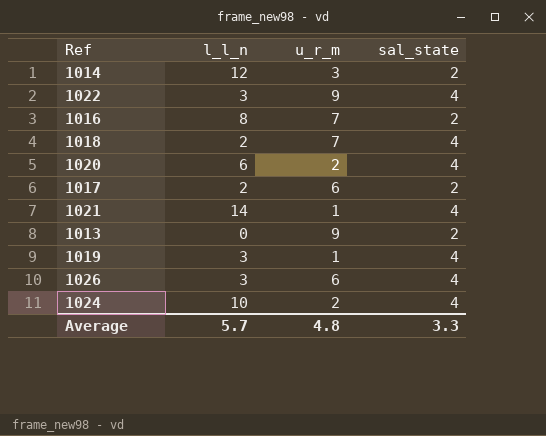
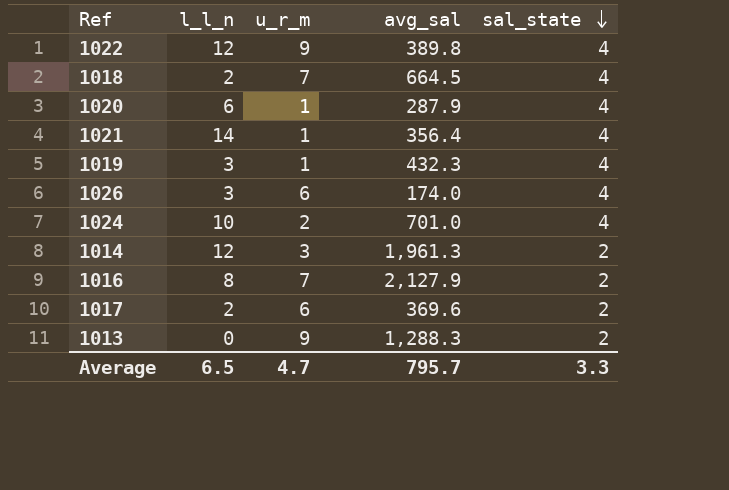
row order: none -> sal_state descending
column avg_sal | position: none -> 4
1022 | l_l_n: 3 -> 12
1020 | u_r_m: 2 -> 1
Average | l_l_n: 5.7 -> 6.5
Average | u_r_m: 4.8 -> 4.7

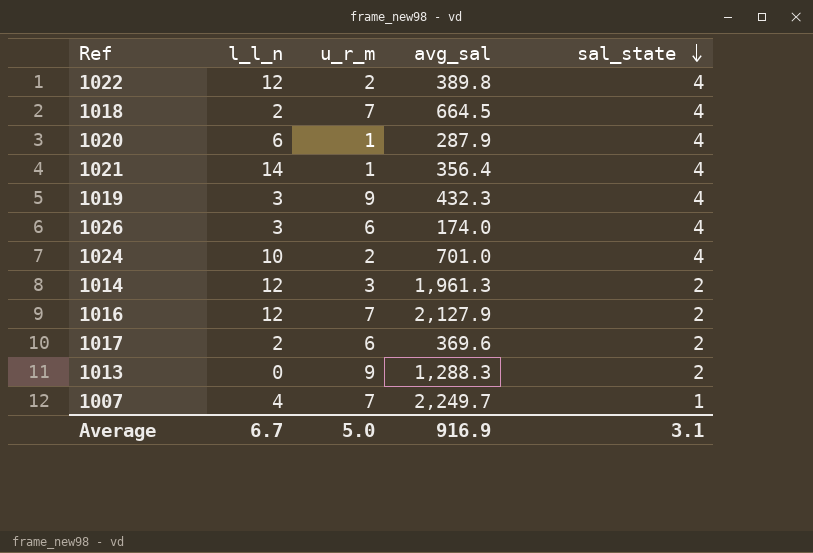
1022 | u_r_m: 9 -> 2
1019 | u_r_m: 1 -> 9
1016 | l_l_n: 8 -> 12
row 1007: none -> 4 | 7 | 2,249.7 | 1
Average | l_l_n: 6.5 -> 6.7
Average | u_r_m: 4.7 -> 5.0
Average | avg_sal: 795.7 -> 916.9
Average | sal_state: 3.3 -> 3.1

